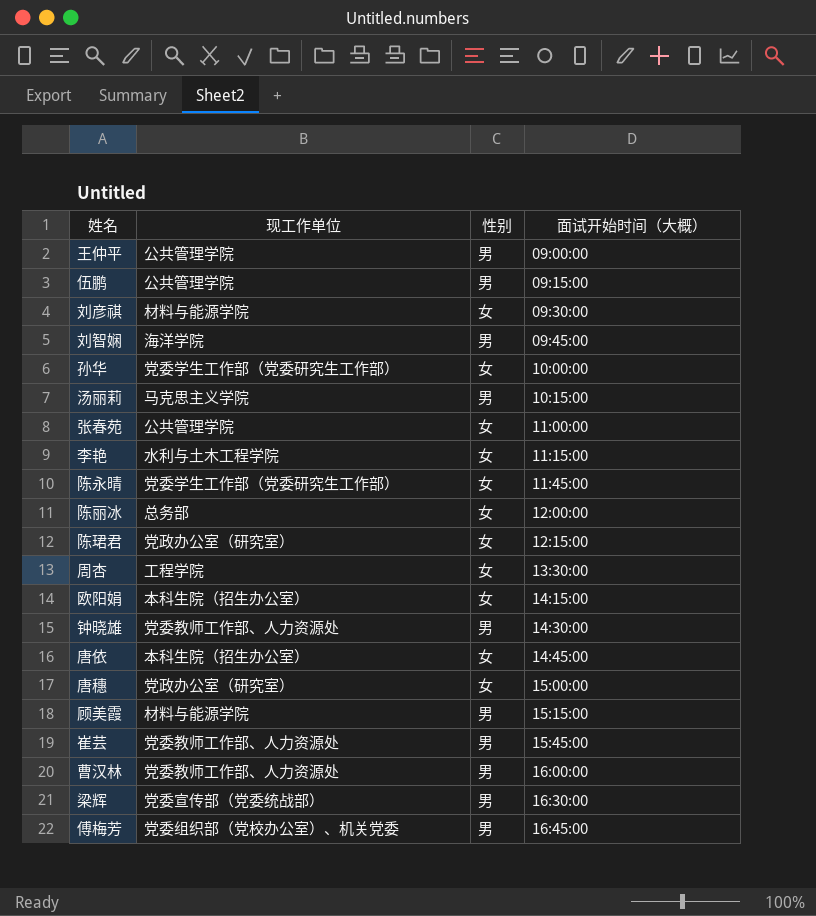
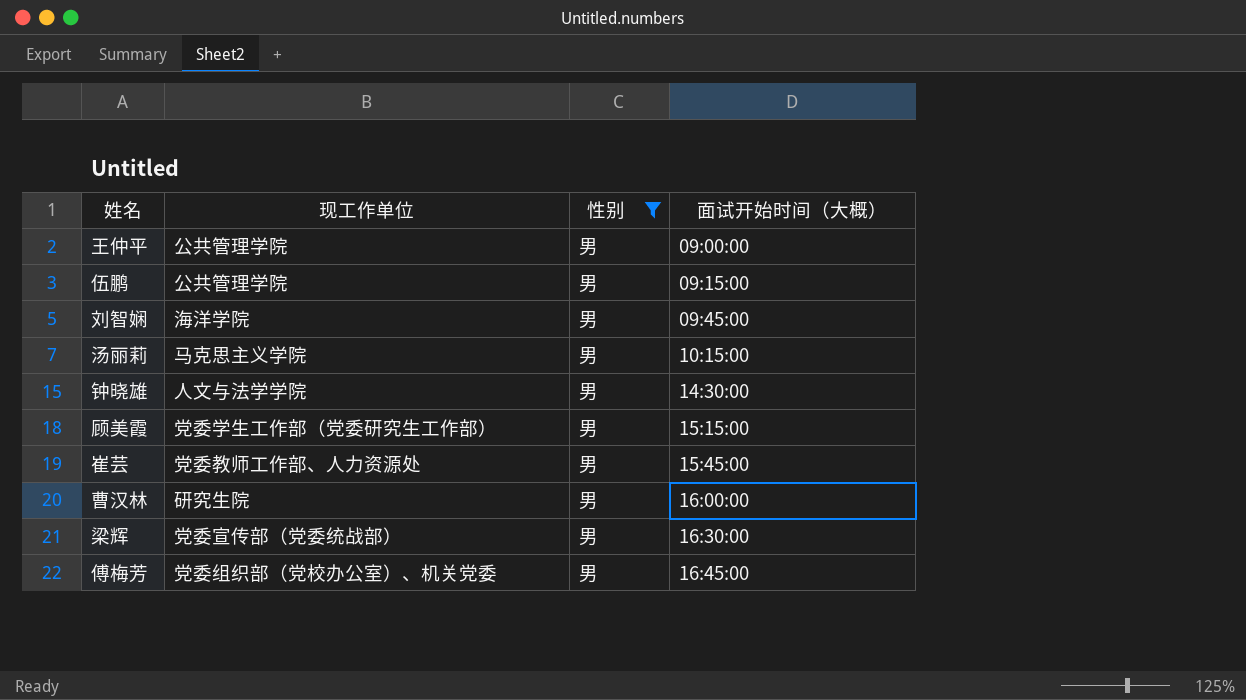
filter: none -> 性别 = 男
钟晓雄 | 现工作单位: 党委教师工作部、人力资源处 -> 人文与法学学院
顾美霞 | 现工作单位: 材料与能源学院 -> 党委学生工作部（党委研究生工作部）
曹汉林 | 现工作单位: 党委教师工作部、人力资源处 -> 研究生院

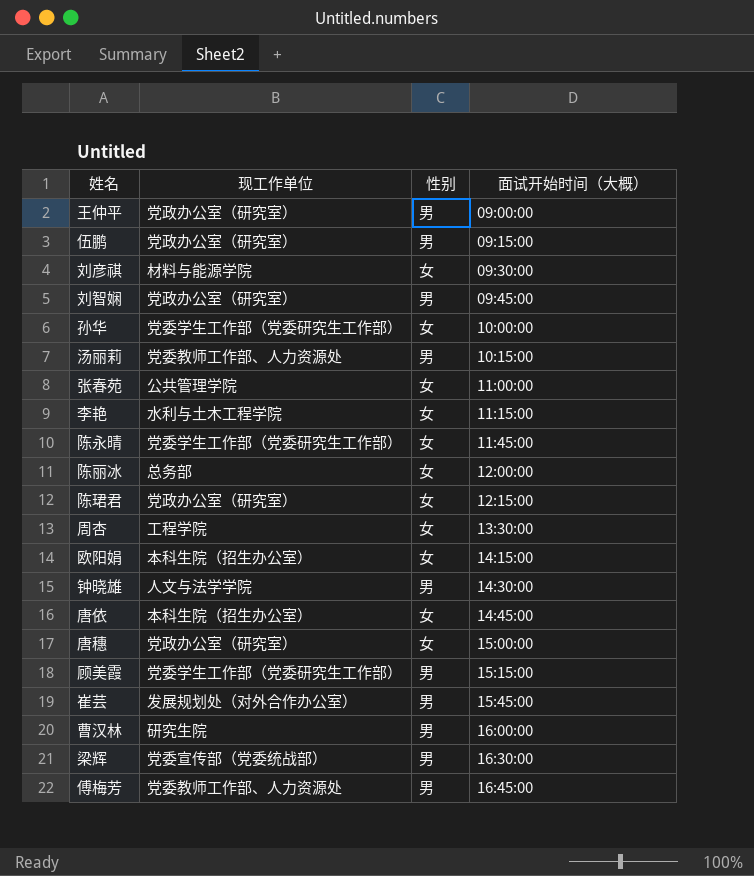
filter: 性别 = 男 -> none
王仲平 | 现工作单位: 公共管理学院 -> 党政办公室（研究室）
伍鹏 | 现工作单位: 公共管理学院 -> 党政办公室（研究室）
刘智娴 | 现工作单位: 海洋学院 -> 党政办公室（研究室）
汤丽莉 | 现工作单位: 马克思主义学院 -> 党委教师工作部、人力资源处
崔芸 | 现工作单位: 党委教师工作部、人力资源处 -> 发展规划处（对外合作办公室）
傅梅芳 | 现工作单位: 党委组织部（党校办公室）、机关党委 -> 党委教师工作部、人力资源处

